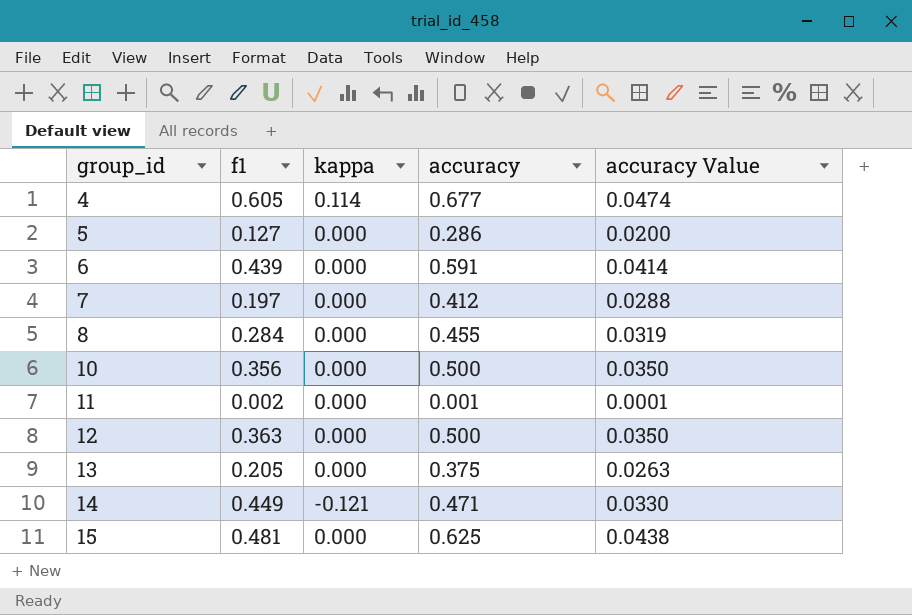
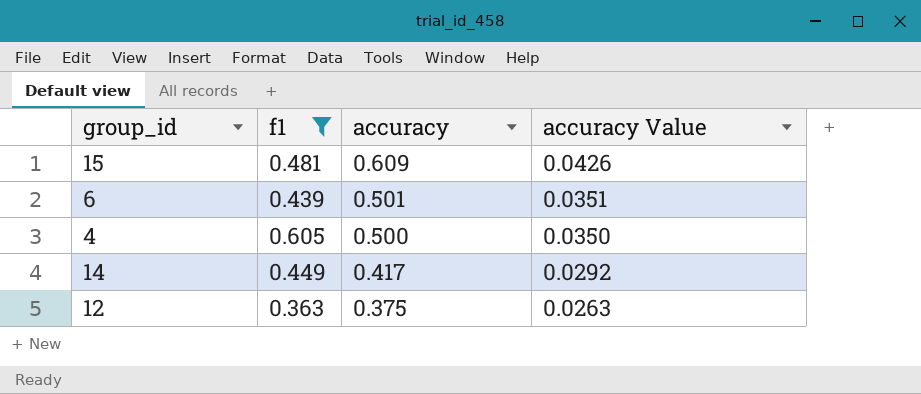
filter: none -> f1 >= 0.363
row order: group_id ascending -> accuracy descending
column kappa | position: 3 -> none
15 | accuracy: 0.625 -> 0.609
15 | accuracy Value: 0.0438 -> 0.0426
6 | accuracy: 0.591 -> 0.501
6 | accuracy Value: 0.0414 -> 0.0351
4 | accuracy: 0.677 -> 0.500
4 | accuracy Value: 0.0474 -> 0.0350
14 | accuracy: 0.471 -> 0.417
14 | accuracy Value: 0.0330 -> 0.0292
12 | accuracy: 0.500 -> 0.375
12 | accuracy Value: 0.0350 -> 0.0263

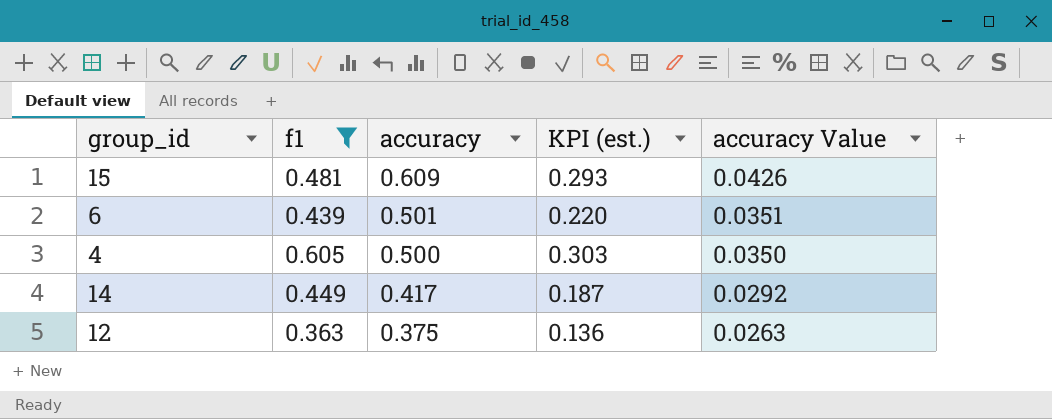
column KPI (est.) | formula: none -> [f1] * [accuracy]

